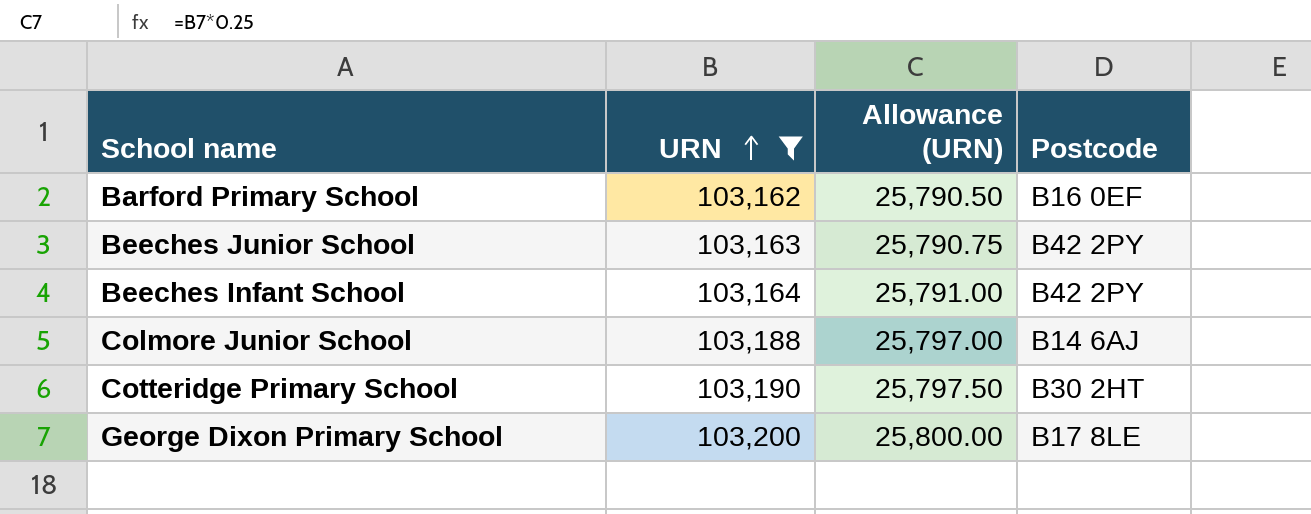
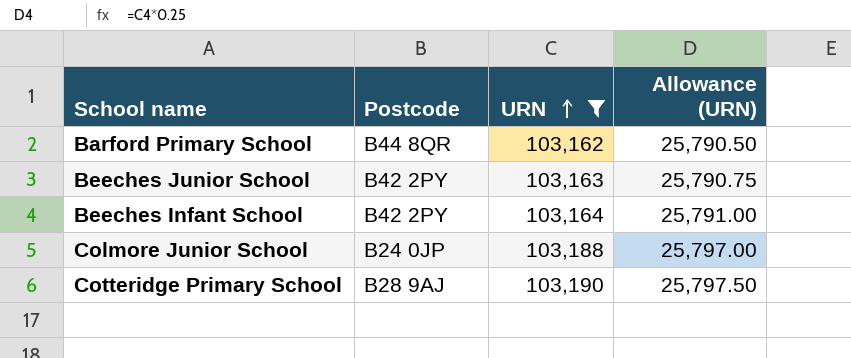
column Postcode | position: 4 -> 2
row George Dixon Primary School: 103,200 | 25,800.00 | B17 8LE -> none
Barford Primary School | Postcode: B16 0EF -> B44 8QR
Colmore Junior School | Postcode: B14 6AJ -> B24 0JP
Cotteridge Primary School | Postcode: B30 2HT -> B28 9AJ

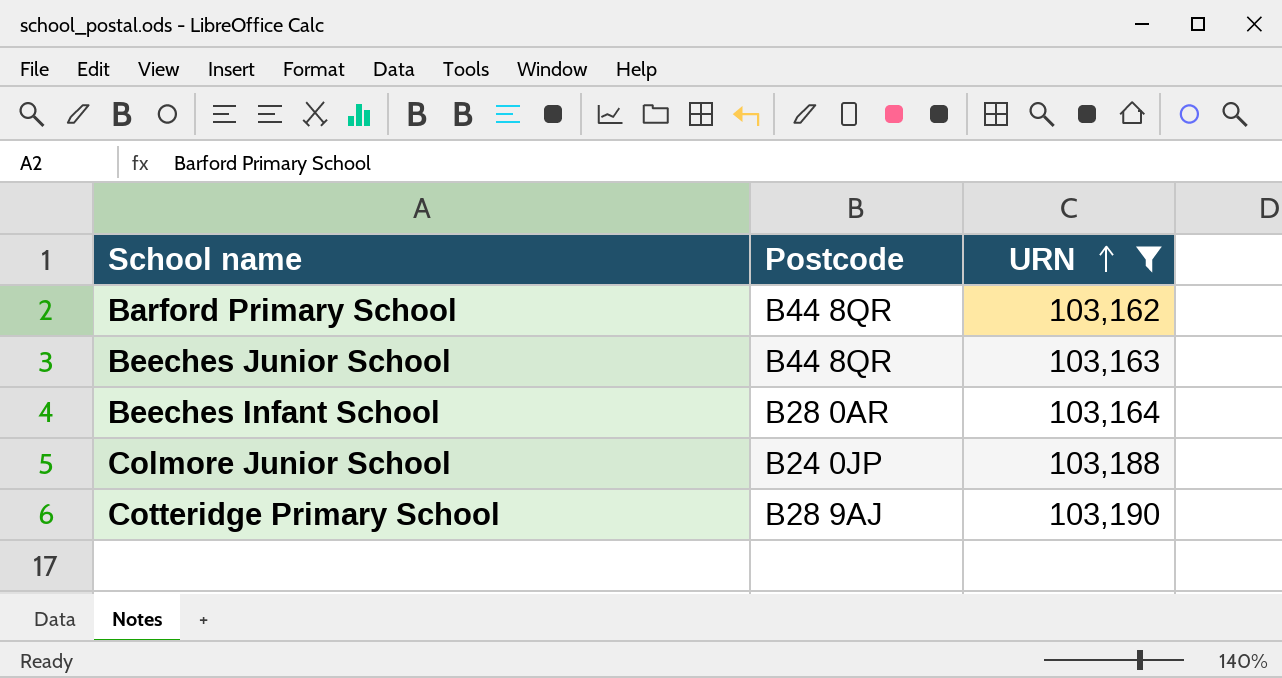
column Allowance (URN) | formula: [URN] * 0.25 -> none
Beeches Junior School | Postcode: B42 2PY -> B44 8QR
Beeches Infant School | Postcode: B42 2PY -> B28 0AR

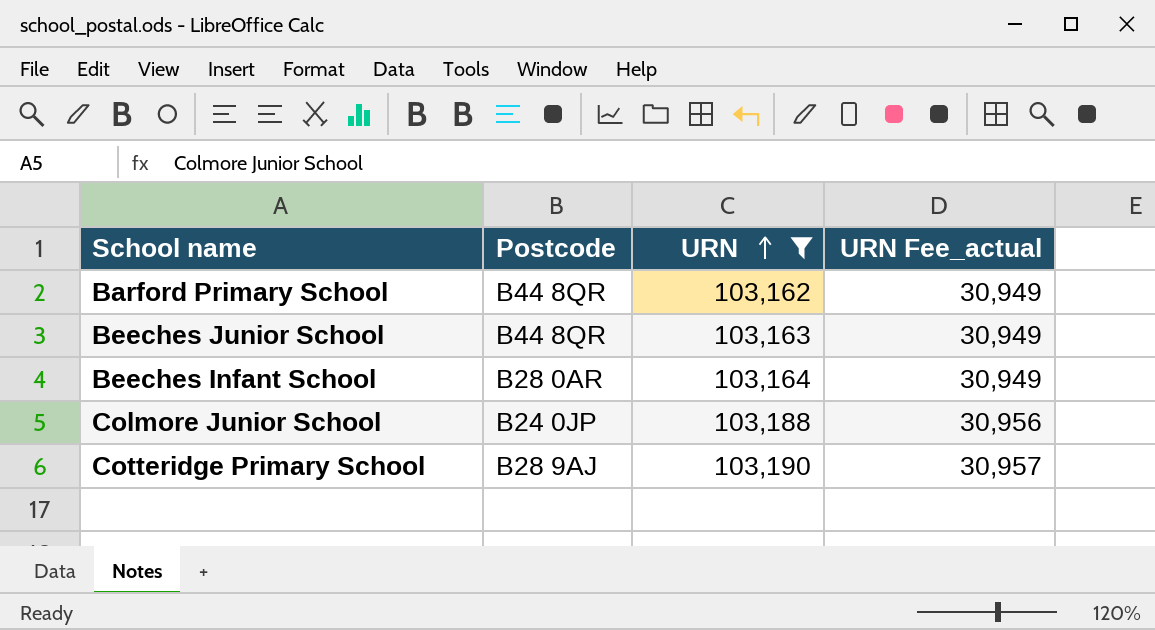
column URN Fee_actual | formula: none -> [URN] * 0.3

